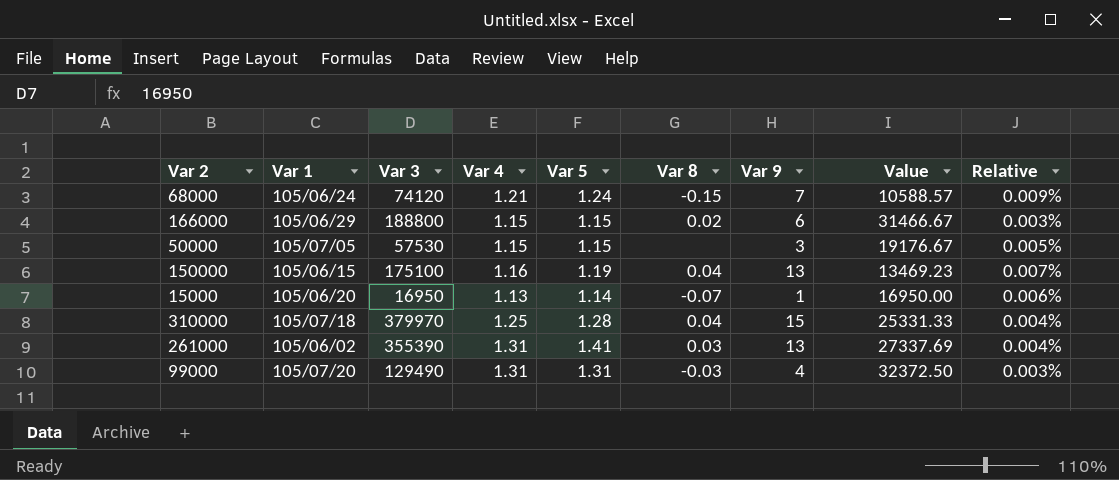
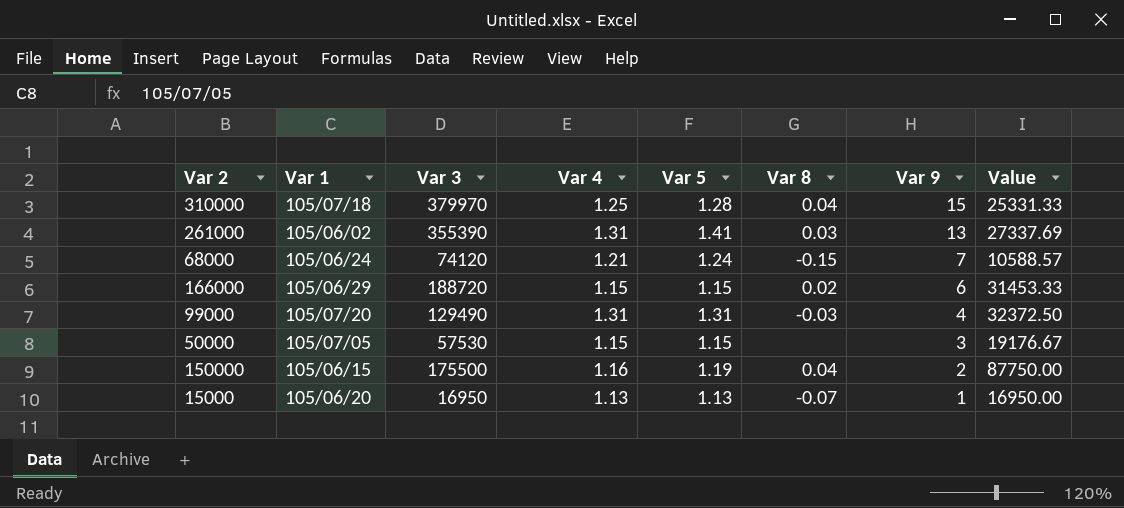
row order: none -> Var 9 descending
column Relative | formula: [Var 9] / [Var 3] -> none
166000 | Var 3: 188800 -> 188720
166000 | Value: 31466.67 -> 31453.33
150000 | Var 3: 175100 -> 175500
150000 | Var 9: 13 -> 2
150000 | Value: 13469.23 -> 87750.00
15000 | Var 5: 1.14 -> 1.13

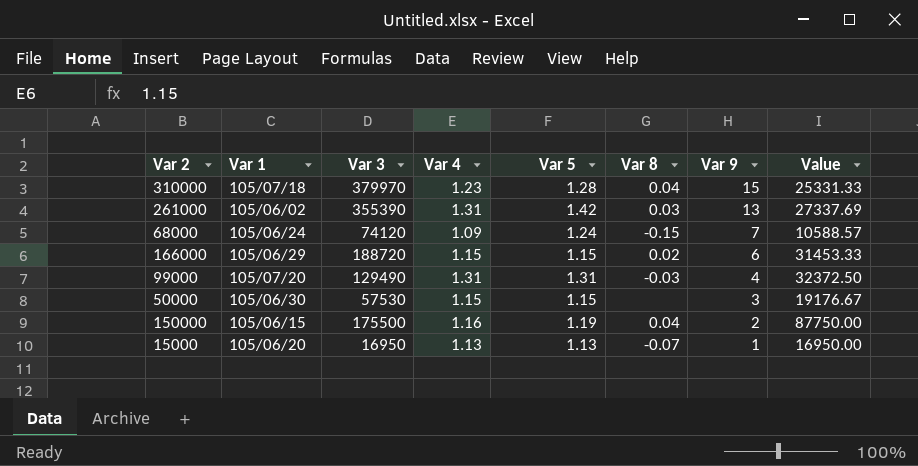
310000 | Var 4: 1.25 -> 1.23
261000 | Var 5: 1.41 -> 1.42
68000 | Var 4: 1.21 -> 1.09
50000 | Var 1: 105/07/05 -> 105/06/30

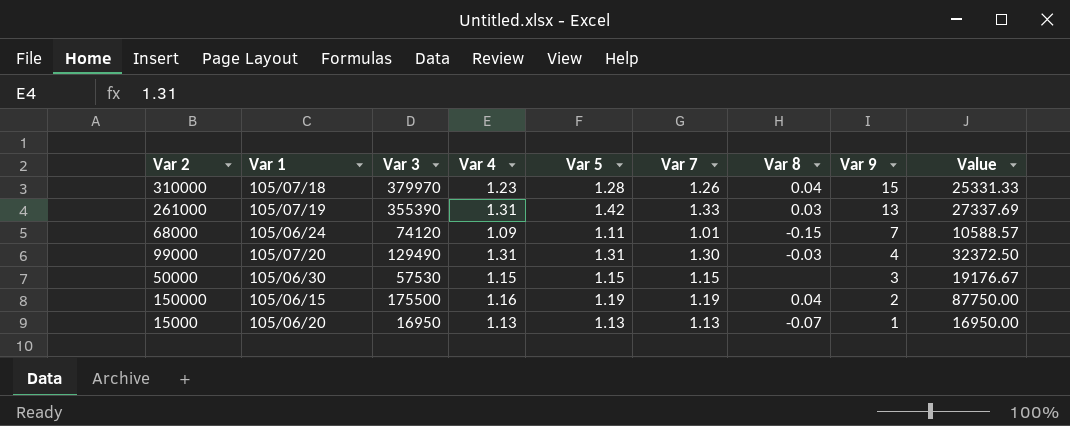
column Var 7 | position: none -> 6
row 166000: 105/06/29 | 188720 | 1.15 | 1.15 | 0.02 | 6 | 31453.33 -> none
261000 | Var 1: 105/06/02 -> 105/07/19
68000 | Var 5: 1.24 -> 1.11

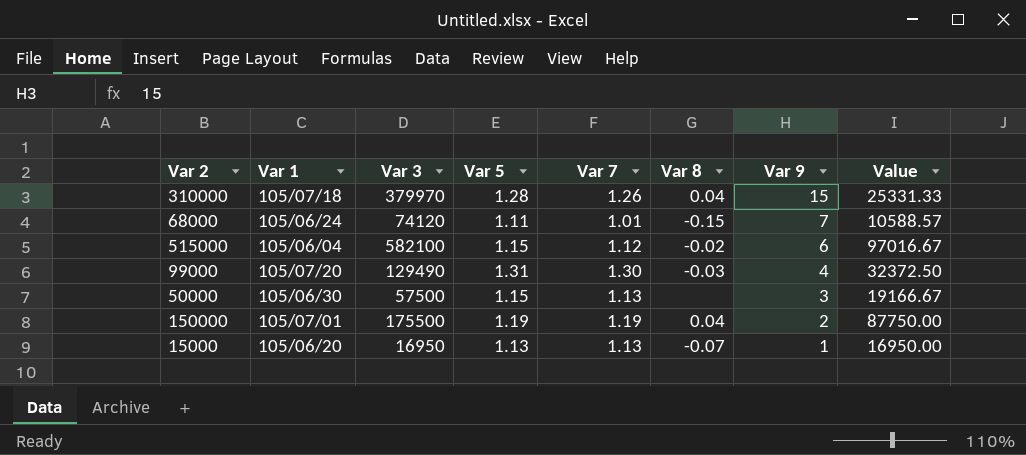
column Var 4 | position: 4 -> none
row 261000: 105/07/19 | 355390 | 1.31 | 1.42 | 1.33 | 0.03 | 13 | 27337.69 -> none
row 515000: none -> 105/06/04 | 582100 | 1.15 | 1.12 | -0.02 | 6 | 97016.67
50000 | Var 3: 57530 -> 57500
50000 | Var 7: 1.15 -> 1.13
50000 | Value: 19176.67 -> 19166.67
150000 | Var 1: 105/06/15 -> 105/07/01

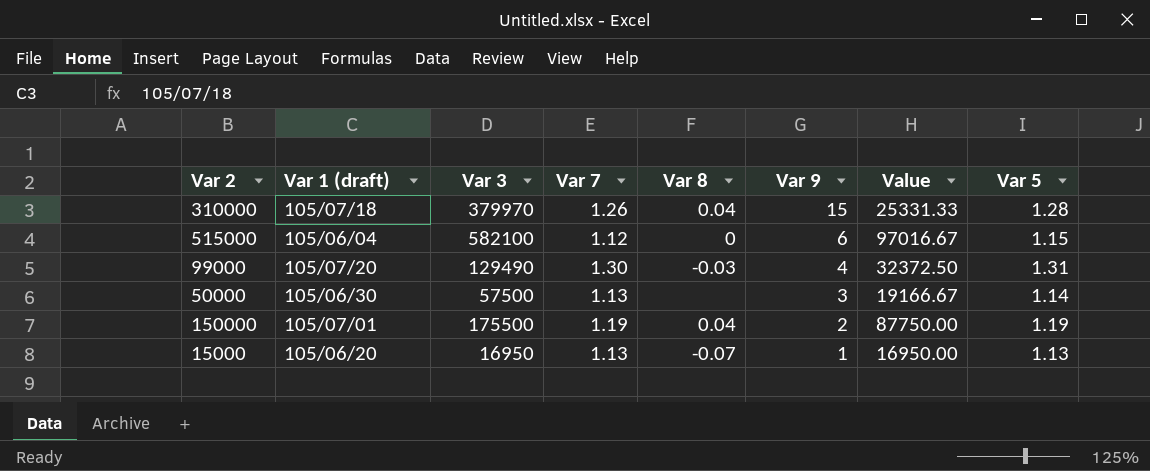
column name: Var 1 -> Var 1 (draft)
column Var 5 | position: 4 -> 8
row 68000: 105/06/24 | 74120 | 1.11 | 1.01 | -0.15 | 7 | 10588.57 -> none
515000 | Var 8: -0.02 -> 0
50000 | Var 5: 1.15 -> 1.14

